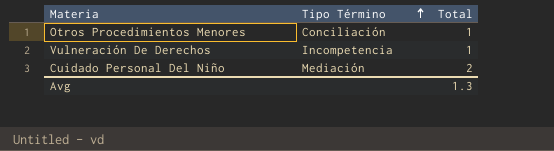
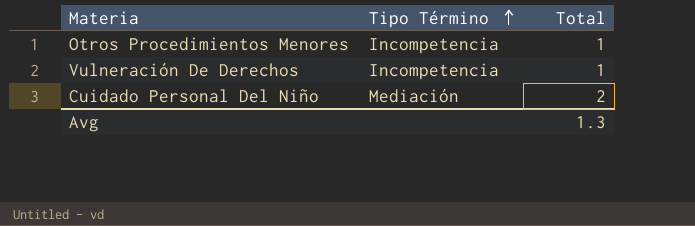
Otros Procedimientos Menores | Tipo Término: Conciliación -> Incompetencia

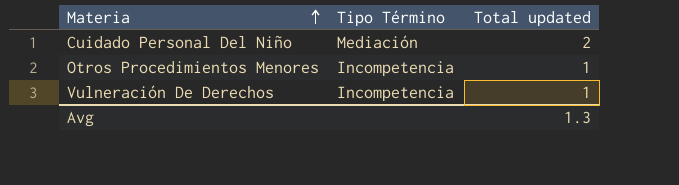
row order: Tipo Término ascending -> Materia ascending
column name: Total -> Total updated

